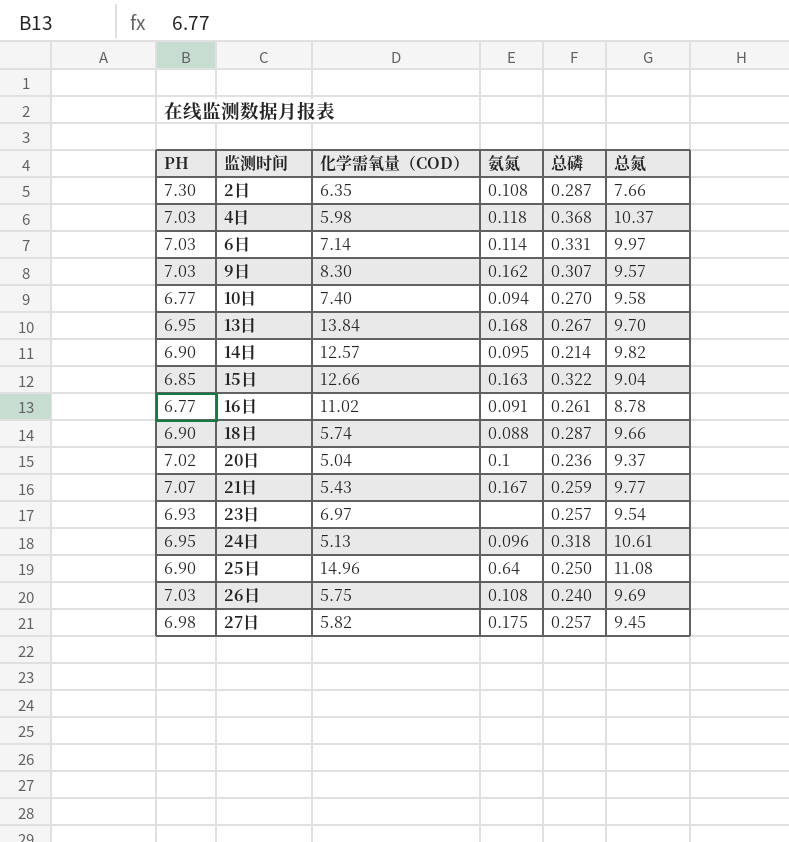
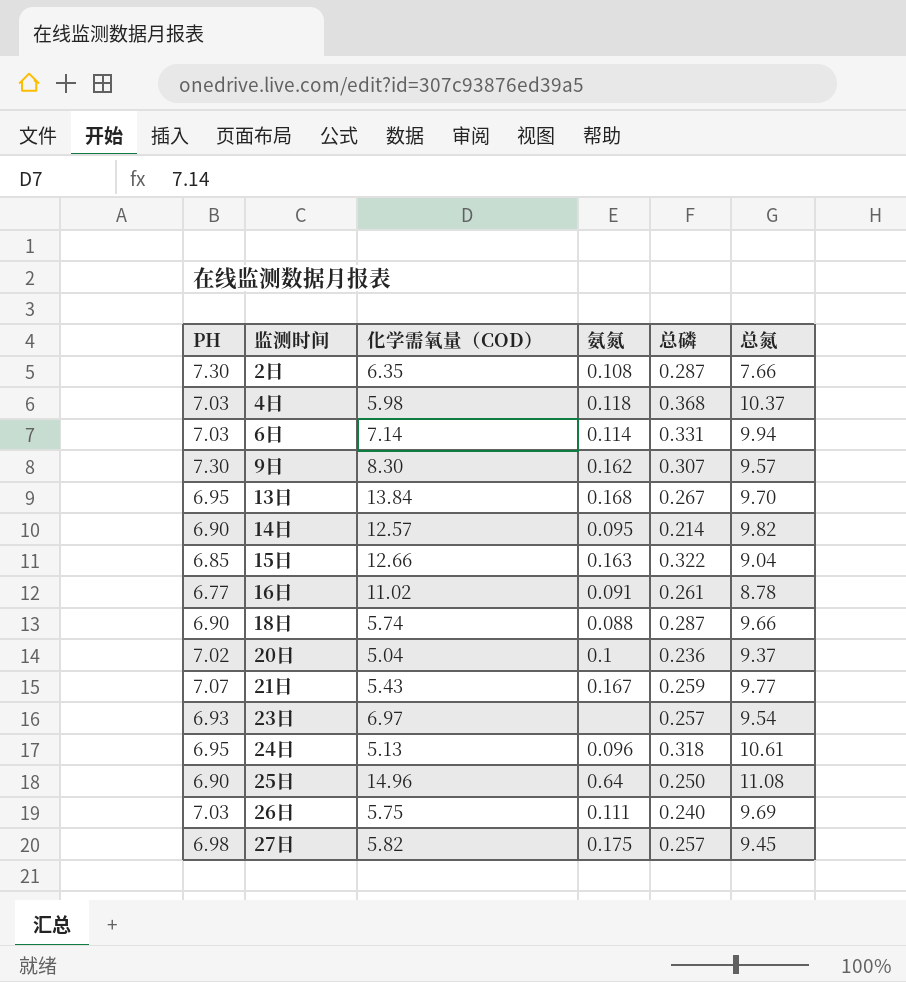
row 10日: 6.77 | 7.40 | 0.094 | 0.270 | 9.58 -> none
6日 | 总氮: 9.97 -> 9.94
9日 | PH: 7.03 -> 7.30
26日 | 氨氮: 0.108 -> 0.111

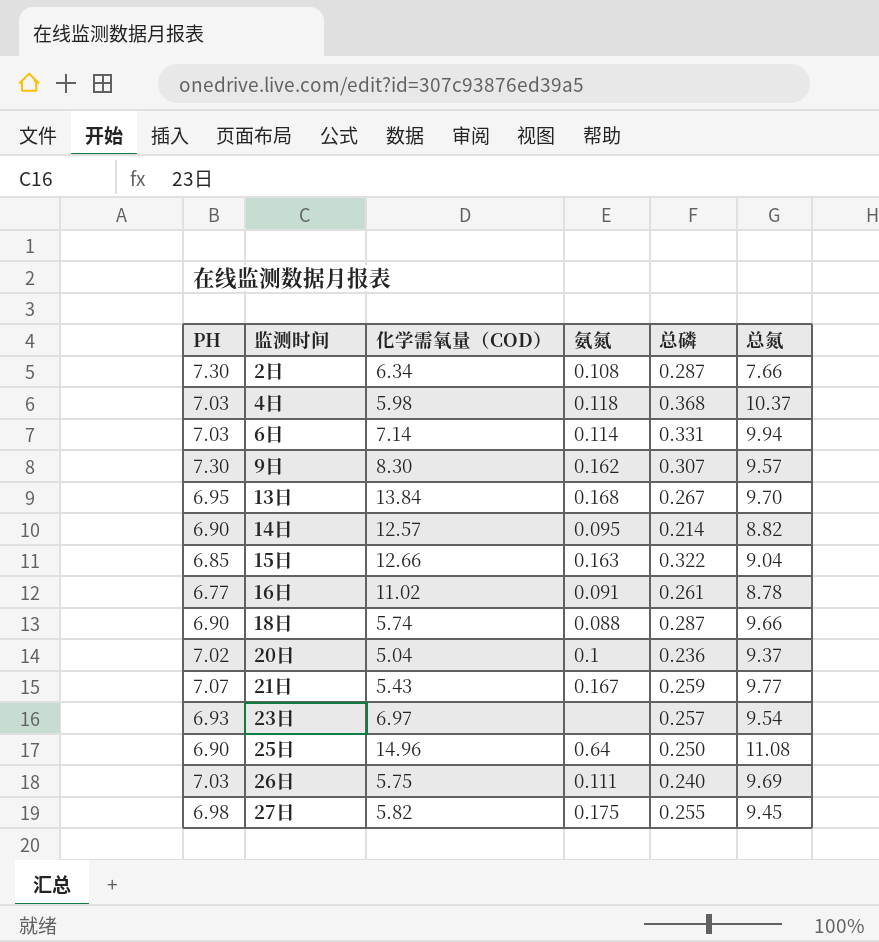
row 24日: 6.95 | 5.13 | 0.096 | 0.318 | 10.61 -> none
2日 | 化学需氧量（COD）: 6.35 -> 6.34
14日 | 总氮: 9.82 -> 8.82
27日 | 总磷: 0.257 -> 0.255

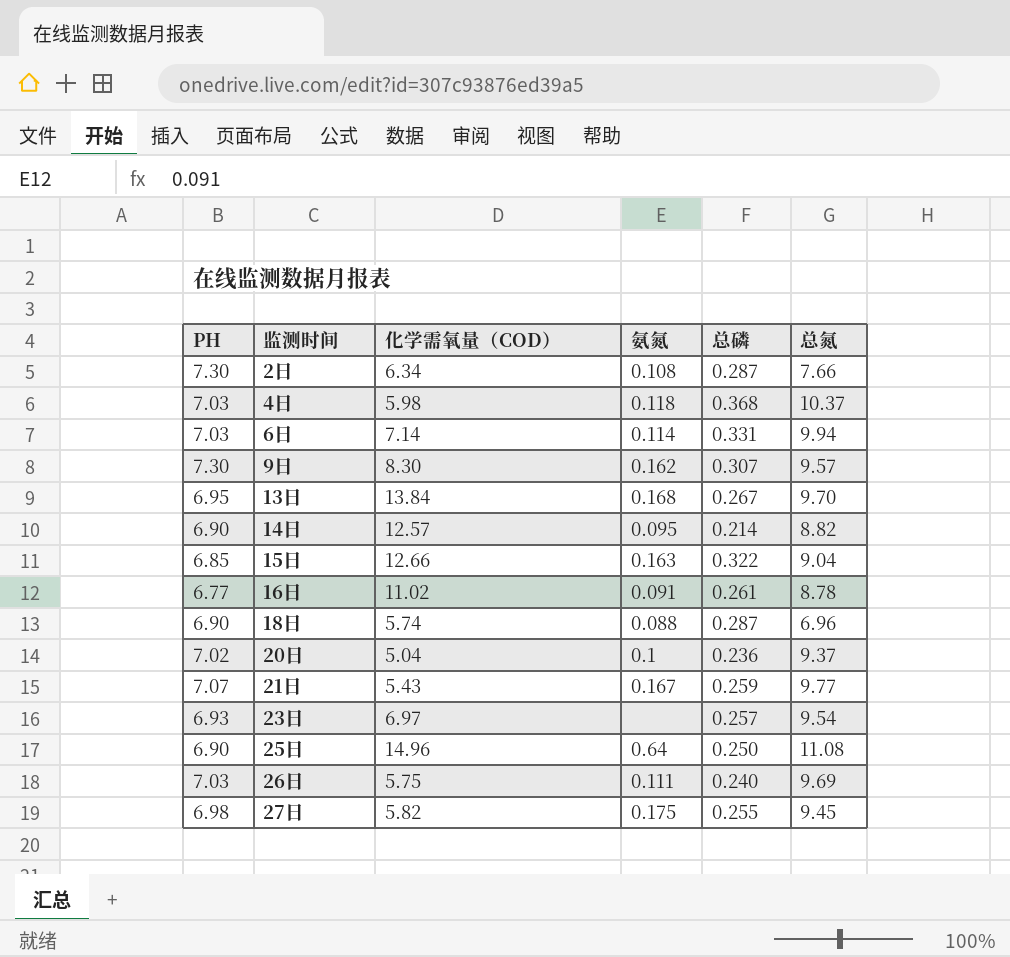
18日 | 总氮: 9.66 -> 6.96

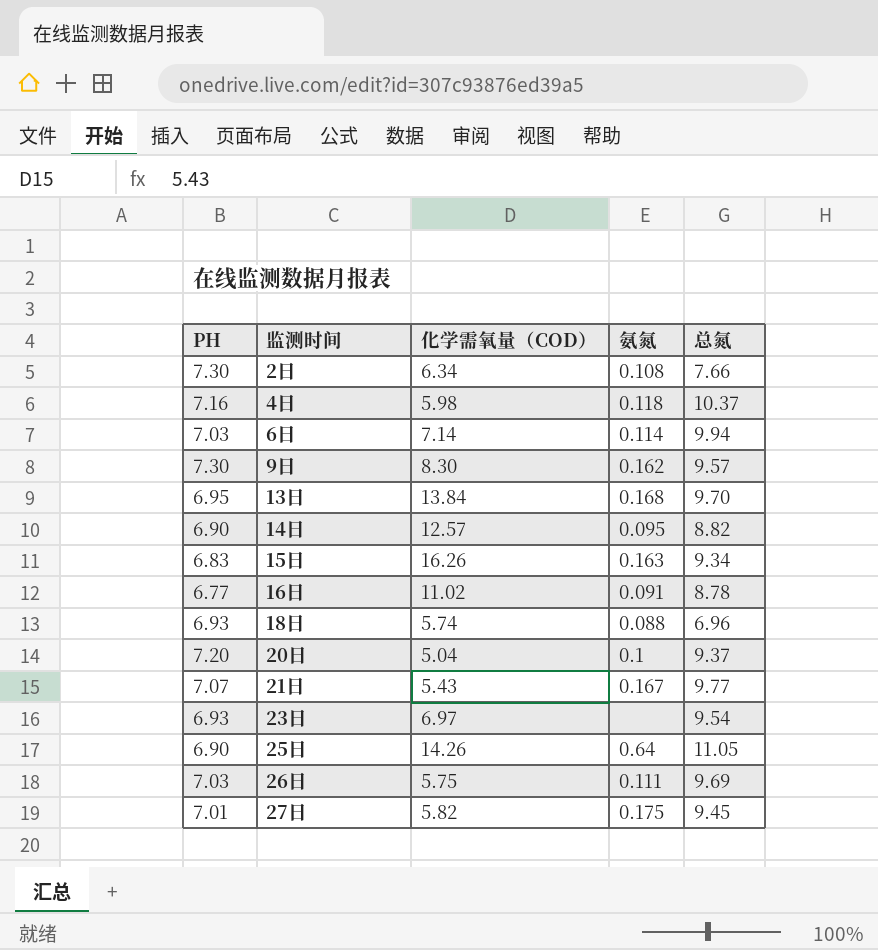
column 总磷 | position: 5 -> none
4日 | PH: 7.03 -> 7.16
15日 | PH: 6.85 -> 6.83
15日 | 化学需氧量（COD）: 12.66 -> 16.26
15日 | 总氮: 9.04 -> 9.34
18日 | PH: 6.90 -> 6.93
20日 | PH: 7.02 -> 7.20
25日 | 化学需氧量（COD）: 14.96 -> 14.26
25日 | 总氮: 11.08 -> 11.05
27日 | PH: 6.98 -> 7.01

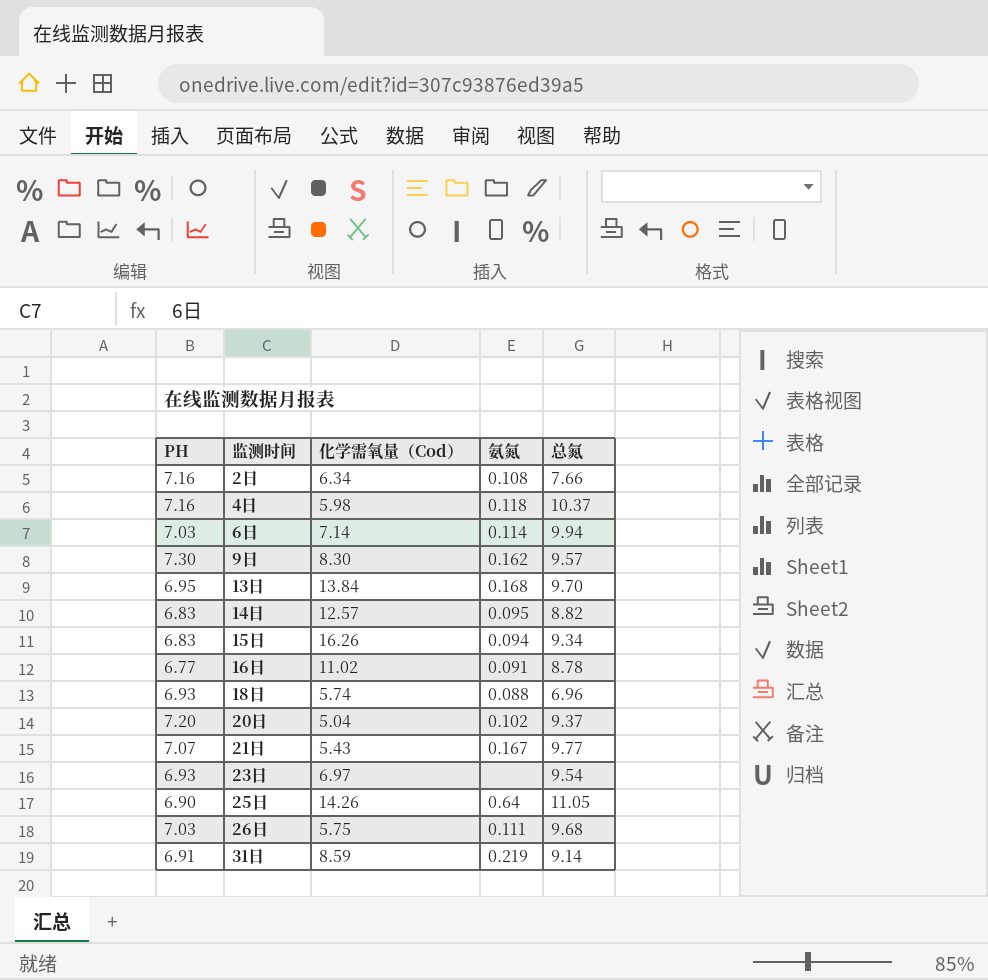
column name: 化学需氧量（COD） -> 化学需氧量（Cod）
row 27日: 7.01 | 5.82 | 0.175 | 9.45 -> none
2日 | PH: 7.30 -> 7.16
14日 | PH: 6.90 -> 6.83
15日 | 氨氮: 0.163 -> 0.094
20日 | 氨氮: 0.1 -> 0.102
26日 | 总氮: 9.69 -> 9.68
row 31日: none -> 6.91 | 8.59 | 0.219 | 9.14

